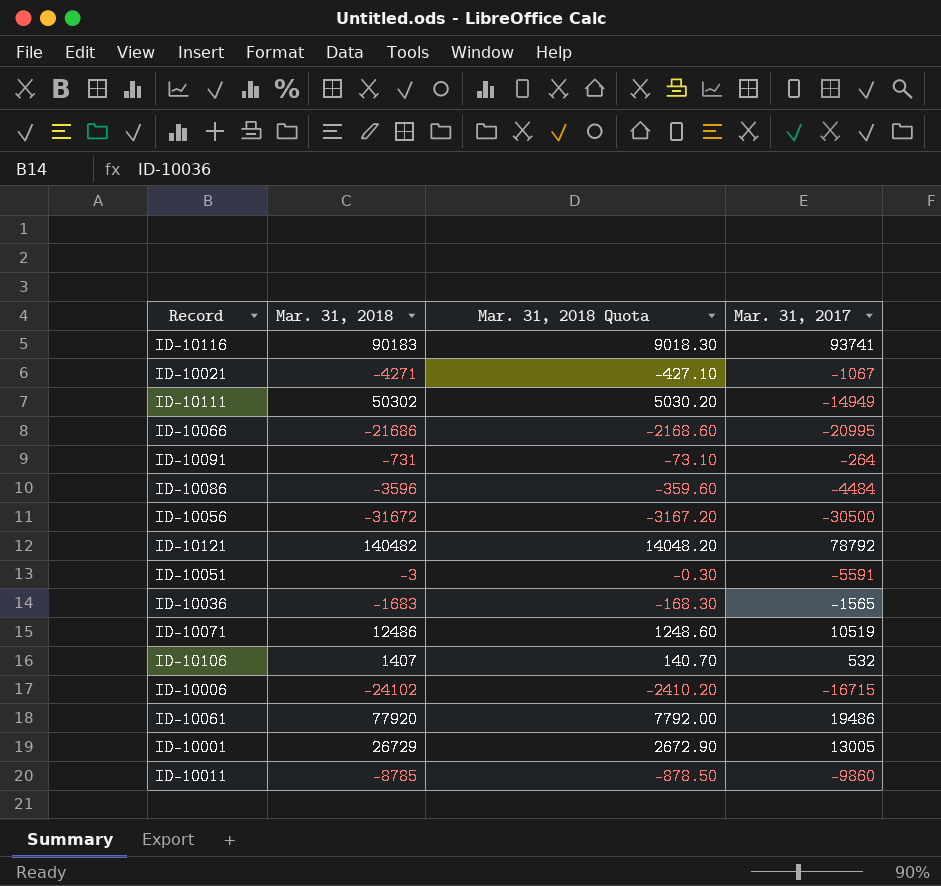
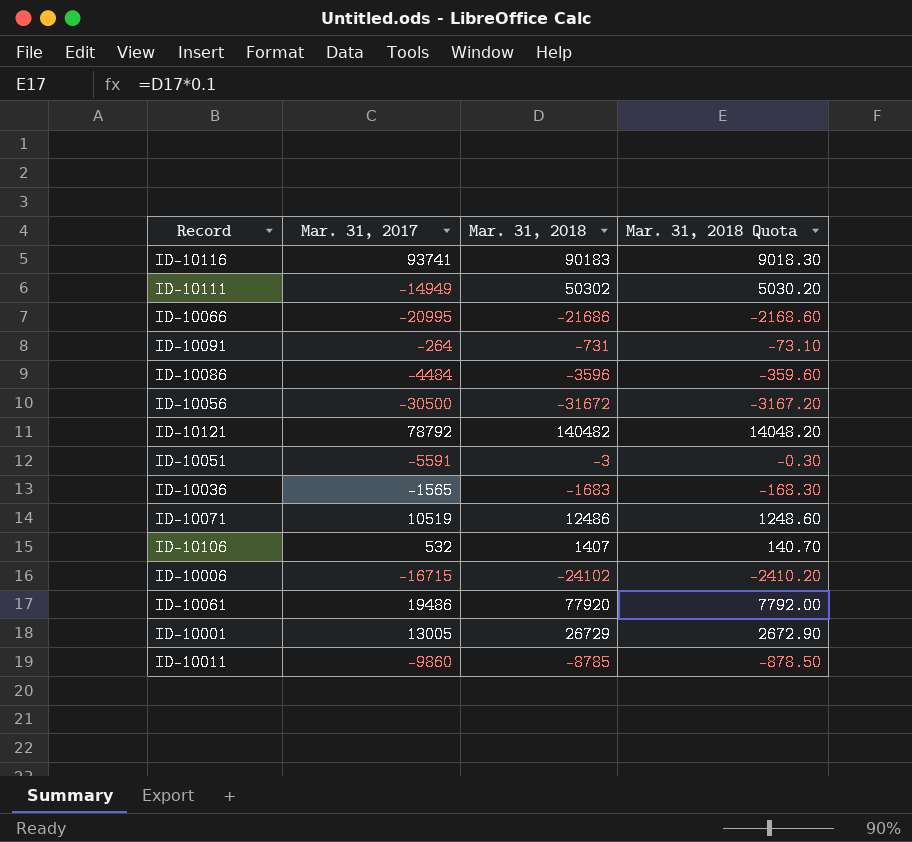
column Mar. 31, 2017 | position: 4 -> 2
row ID-10021: -4271 | -427.10 | -1067 -> none

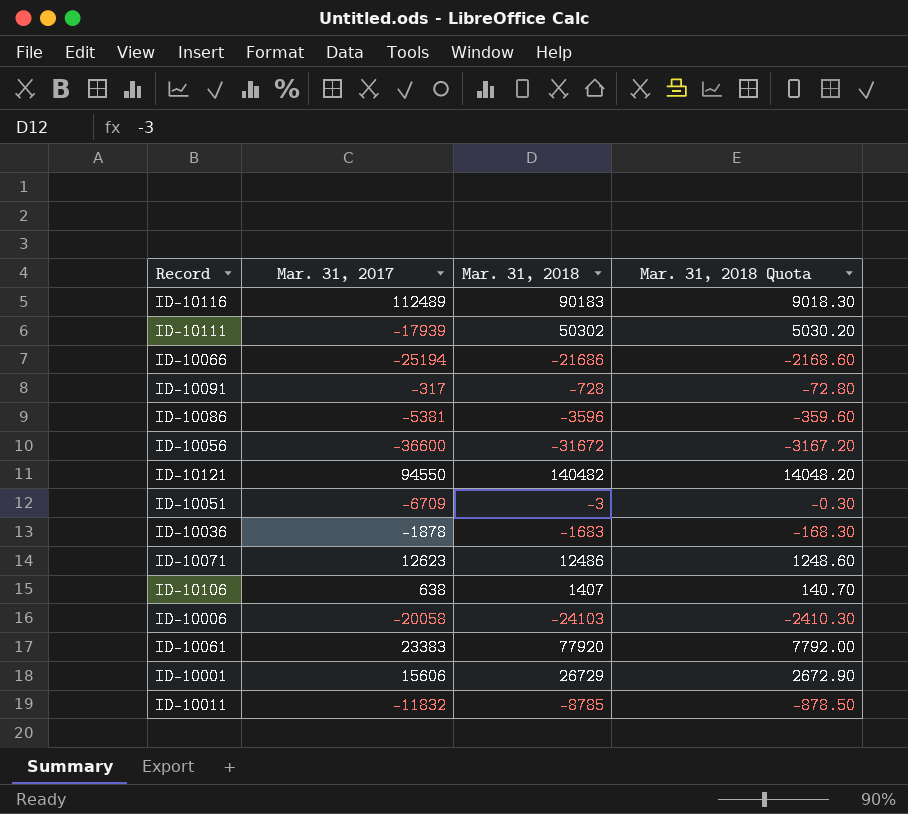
ID-10116 | Mar. 31, 2017: 93741 -> 112489
ID-10111 | Mar. 31, 2017: -14949 -> -17939
ID-10066 | Mar. 31, 2017: -20995 -> -25194
ID-10091 | Mar. 31, 2017: -264 -> -317
ID-10091 | Mar. 31, 2018: -731 -> -728
ID-10091 | Mar. 31, 2018 Quota: -73.10 -> -72.80
ID-10086 | Mar. 31, 2017: -4484 -> -5381
ID-10056 | Mar. 31, 2017: -30500 -> -36600
ID-10121 | Mar. 31, 2017: 78792 -> 94550
ID-10051 | Mar. 31, 2017: -5591 -> -6709
ID-10036 | Mar. 31, 2017: -1565 -> -1878
ID-10071 | Mar. 31, 2017: 10519 -> 12623
ID-10106 | Mar. 31, 2017: 532 -> 638
ID-10006 | Mar. 31, 2017: -16715 -> -20058
ID-10006 | Mar. 31, 2018: -24102 -> -24103
ID-10006 | Mar. 31, 2018 Quota: -2410.20 -> -2410.30
ID-10061 | Mar. 31, 2017: 19486 -> 23383
ID-10001 | Mar. 31, 2017: 13005 -> 15606
ID-10011 | Mar. 31, 2017: -9860 -> -11832

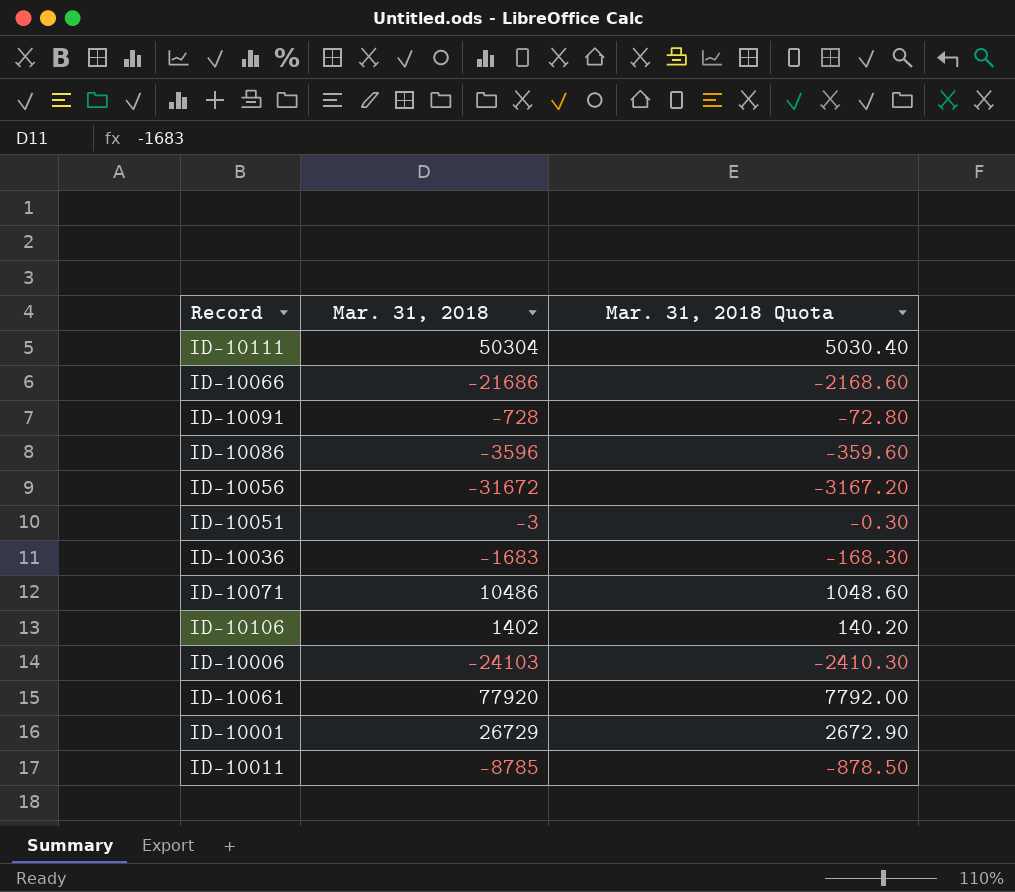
column Mar. 31, 2017 | position: 2 -> none
row ID-10116: 112489 | 90183 | 9018.30 -> none
row ID-10121: 94550 | 140482 | 14048.20 -> none
ID-10111 | Mar. 31, 2018: 50302 -> 50304
ID-10111 | Mar. 31, 2018 Quota: 5030.20 -> 5030.40
ID-10071 | Mar. 31, 2018: 12486 -> 10486
ID-10071 | Mar. 31, 2018 Quota: 1248.60 -> 1048.60
ID-10106 | Mar. 31, 2018: 1407 -> 1402
ID-10106 | Mar. 31, 2018 Quota: 140.70 -> 140.20

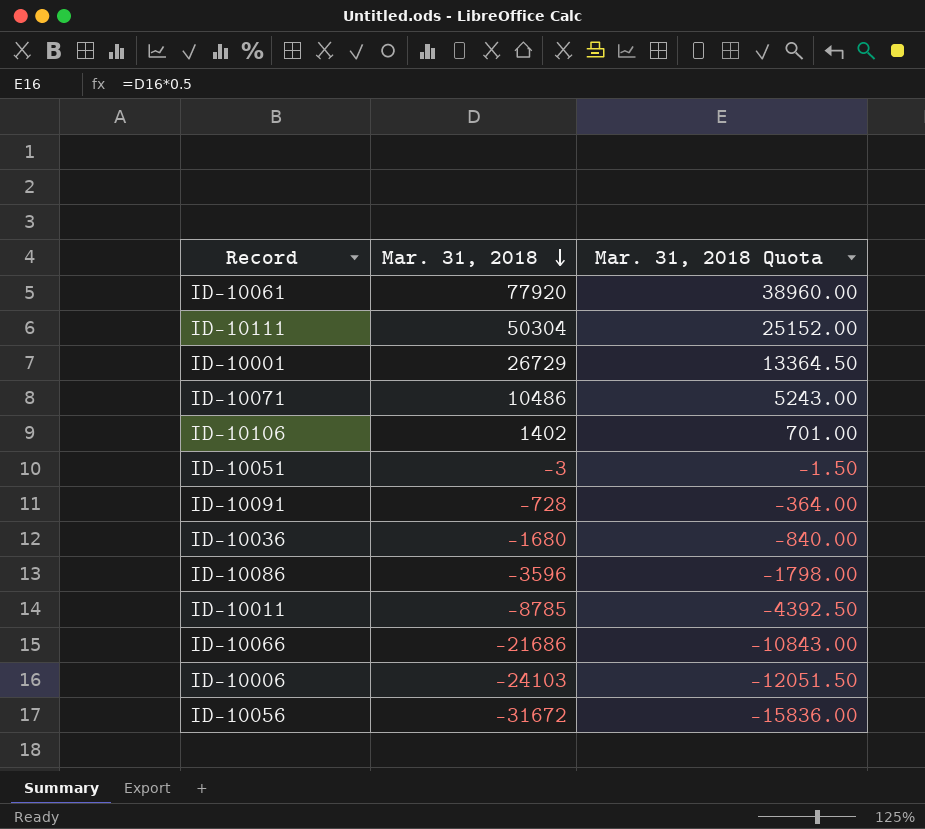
row order: none -> Mar. 31, 2018 descending
column Mar. 31, 2018 Quota | formula: [Mar. 31, 2018] * 0.1 -> [Mar. 31, 2018] * 0.5
ID-10036 | Mar. 31, 2018: -1683 -> -1680

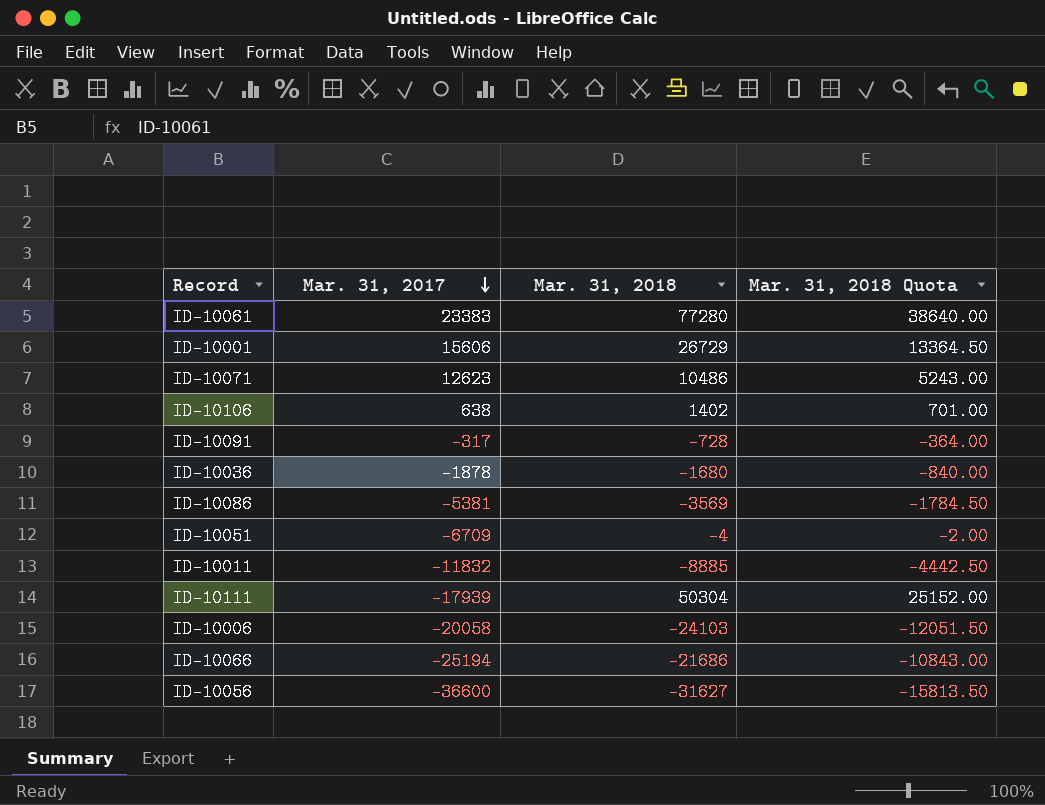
row order: Mar. 31, 2018 descending -> Mar. 31, 2017 descending
column Mar. 31, 2017 | position: none -> 2
ID-10061 | Mar. 31, 2018: 77920 -> 77280
ID-10061 | Mar. 31, 2018 Quota: 38960.00 -> 38640.00
ID-10086 | Mar. 31, 2018: -3596 -> -3569
ID-10086 | Mar. 31, 2018 Quota: -1798.00 -> -1784.50
ID-10051 | Mar. 31, 2018: -3 -> -4
ID-10051 | Mar. 31, 2018 Quota: -1.50 -> -2.00
ID-10011 | Mar. 31, 2018: -8785 -> -8885
ID-10011 | Mar. 31, 2018 Quota: -4392.50 -> -4442.50
ID-10056 | Mar. 31, 2018: -31672 -> -31627
ID-10056 | Mar. 31, 2018 Quota: -15836.00 -> -15813.50

